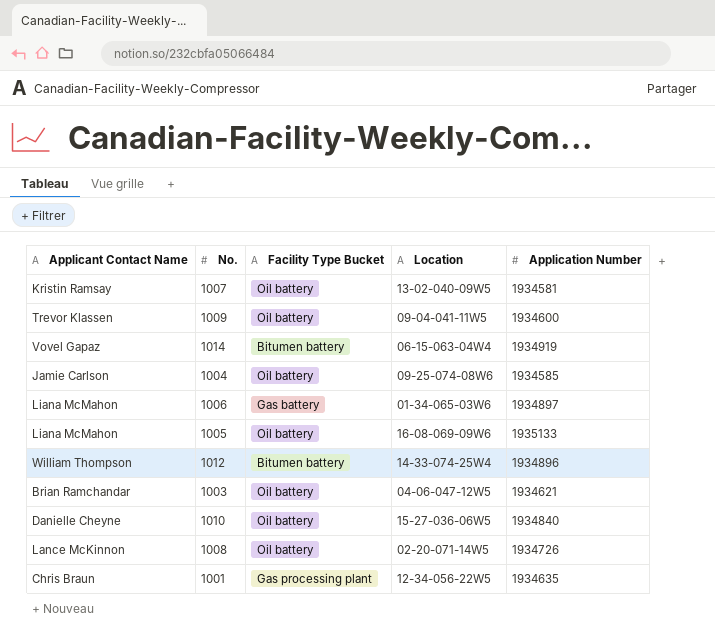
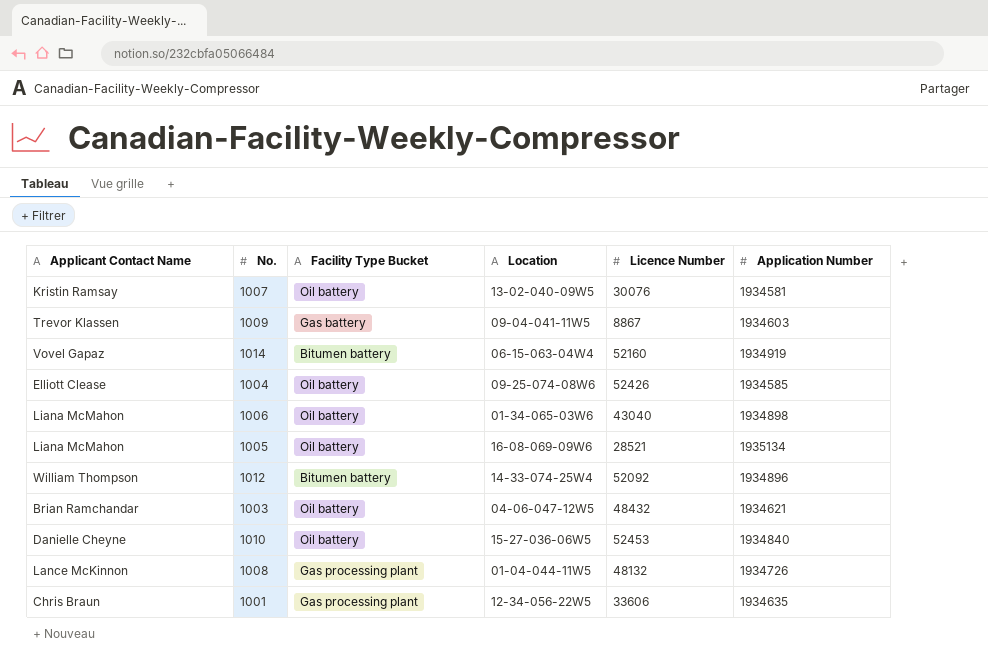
column Licence Number | position: none -> 5
1009 | Facility Type Bucket: Oil battery -> Gas battery
1009 | Application Number: 1934600 -> 1934603
1004 | Applicant Contact Name: Jamie Carlson -> Elliott Clease
1006 | Facility Type Bucket: Gas battery -> Oil battery
1006 | Application Number: 1934897 -> 1934898
1005 | Application Number: 1935133 -> 1935134
1008 | Facility Type Bucket: Oil battery -> Gas processing plant
1008 | Location: 02-20-071-14W5 -> 01-04-044-11W5

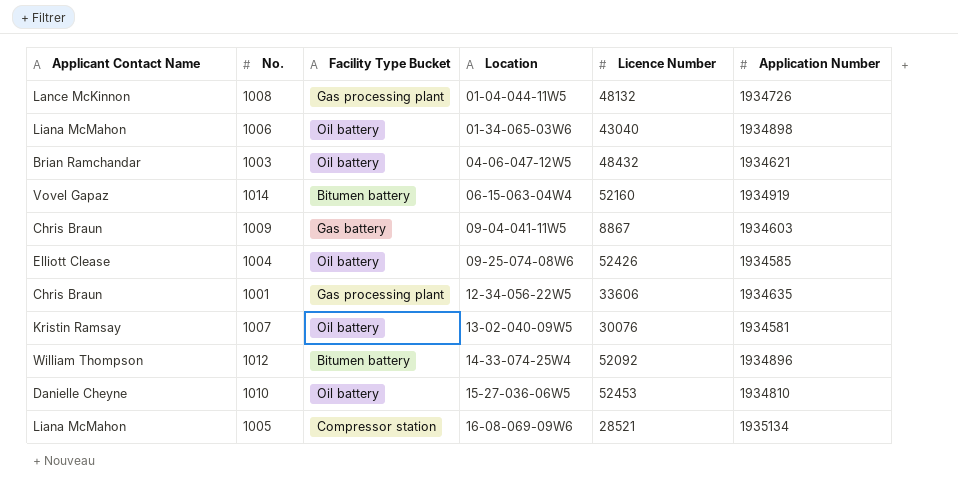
row order: none -> Location ascending
1009 | Applicant Contact Name: Trevor Klassen -> Chris Braun
1010 | Application Number: 1934840 -> 1934810
1005 | Facility Type Bucket: Oil battery -> Compressor station

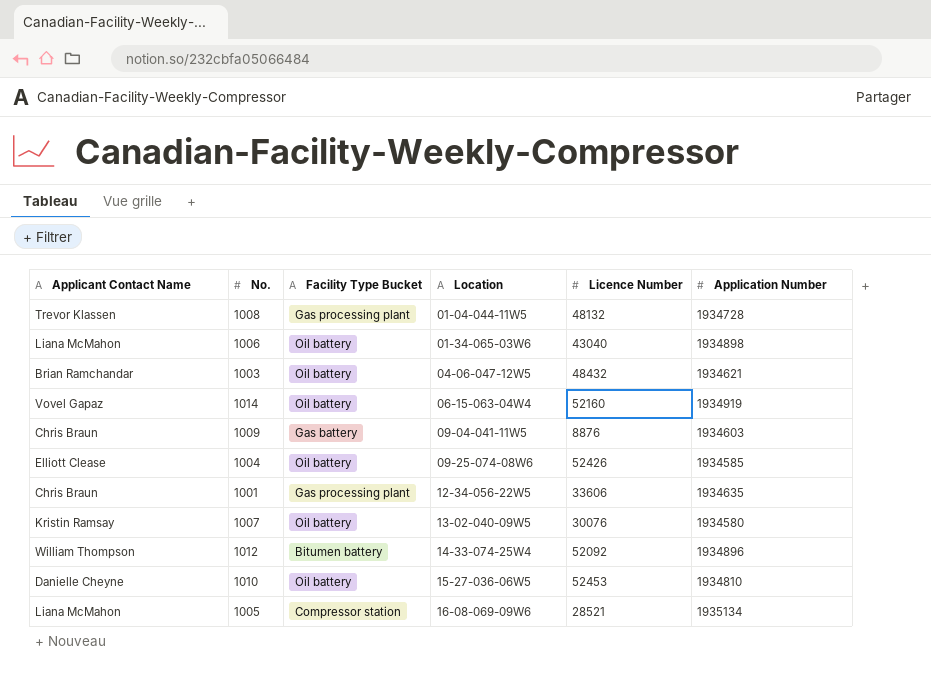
1008 | Applicant Contact Name: Lance McKinnon -> Trevor Klassen
1008 | Application Number: 1934726 -> 1934728
1014 | Facility Type Bucket: Bitumen battery -> Oil battery
1009 | Licence Number: 8867 -> 8876
1007 | Application Number: 1934581 -> 1934580

